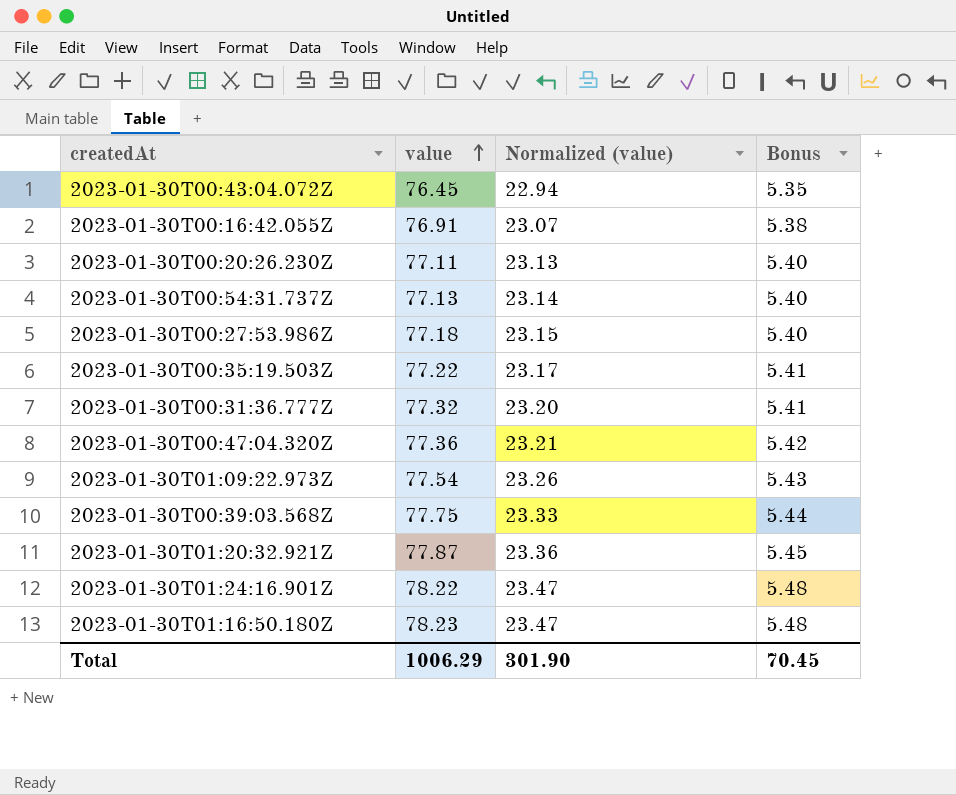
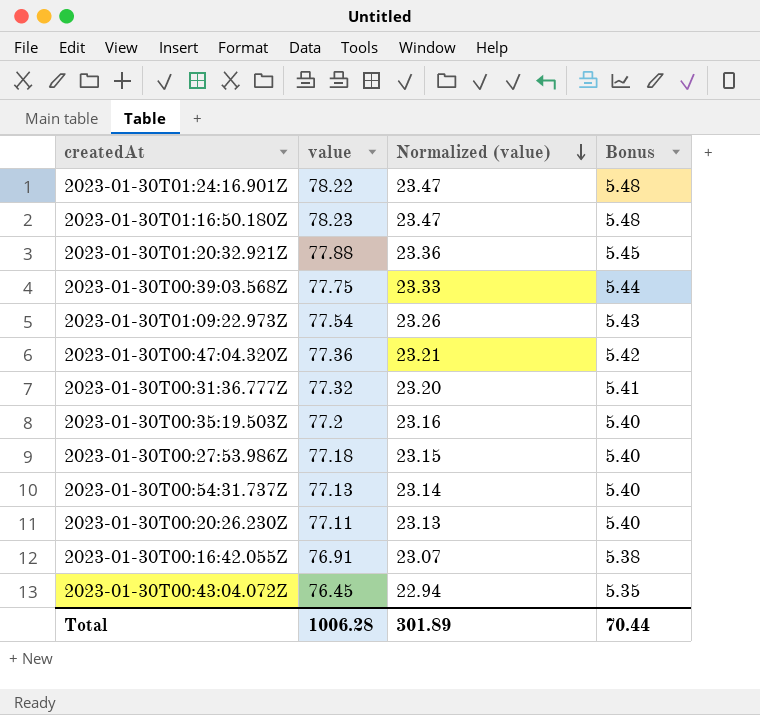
row order: value ascending -> Normalized (value) descending
2023-01-30T01:20:32.921Z | value: 77.87 -> 77.88
2023-01-30T00:35:19.503Z | value: 77.22 -> 77.2
2023-01-30T00:35:19.503Z | Normalized (value): 23.17 -> 23.16
2023-01-30T00:35:19.503Z | Bonus: 5.41 -> 5.40
Total | value: 1006.29 -> 1006.28
Total | Normalized (value): 301.90 -> 301.89
Total | Bonus: 70.45 -> 70.44

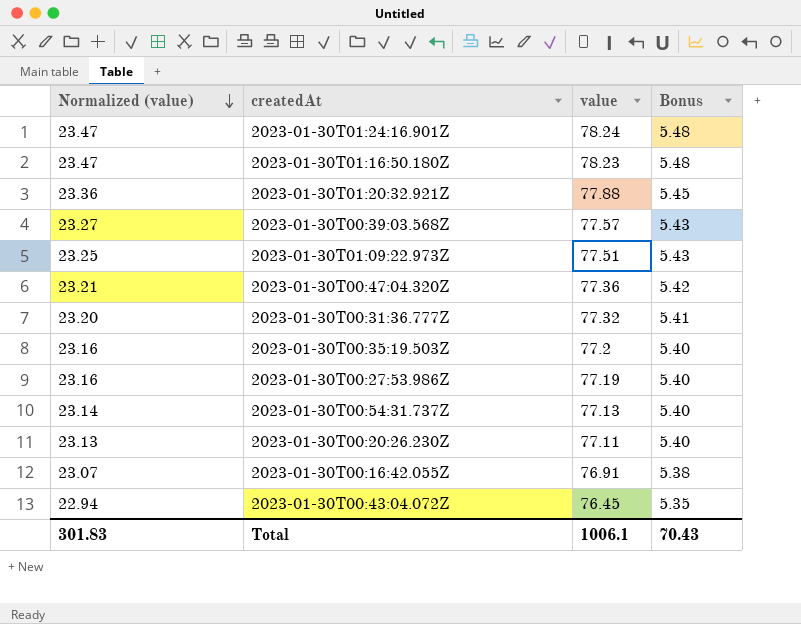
column Normalized (value) | position: 3 -> 1
2023-01-30T01:24:16.901Z | value: 78.22 -> 78.24
2023-01-30T00:39:03.568Z | Normalized (value): 23.33 -> 23.27
2023-01-30T00:39:03.568Z | value: 77.75 -> 77.57
2023-01-30T00:39:03.568Z | Bonus: 5.44 -> 5.43
2023-01-30T01:09:22.973Z | Normalized (value): 23.26 -> 23.25
2023-01-30T01:09:22.973Z | value: 77.54 -> 77.51
2023-01-30T00:27:53.986Z | Normalized (value): 23.15 -> 23.16
2023-01-30T00:27:53.986Z | value: 77.18 -> 77.19
Total | Normalized (value): 301.89 -> 301.83
Total | value: 1006.28 -> 1006.1
Total | Bonus: 70.44 -> 70.43

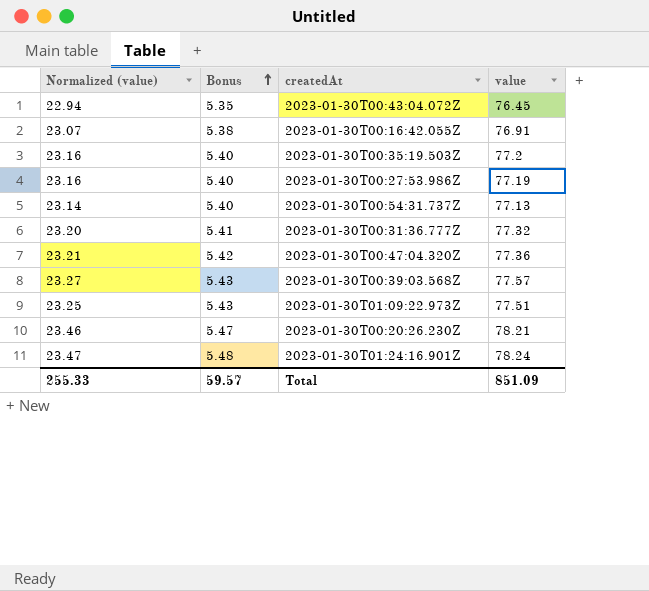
row order: Normalized (value) descending -> Bonus ascending
column Bonus | position: 4 -> 2
row 2023-01-30T01:16:50.180Z: 23.47 | 78.23 | 5.48 -> none
row 2023-01-30T01:20:32.921Z: 23.36 | 77.88 | 5.45 -> none
2023-01-30T00:20:26.230Z | Normalized (value): 23.13 -> 23.46
2023-01-30T00:20:26.230Z | Bonus: 5.40 -> 5.47
2023-01-30T00:20:26.230Z | value: 77.11 -> 78.21
Total | Normalized (value): 301.83 -> 255.33
Total | Bonus: 70.43 -> 59.57
Total | value: 1006.1 -> 851.09

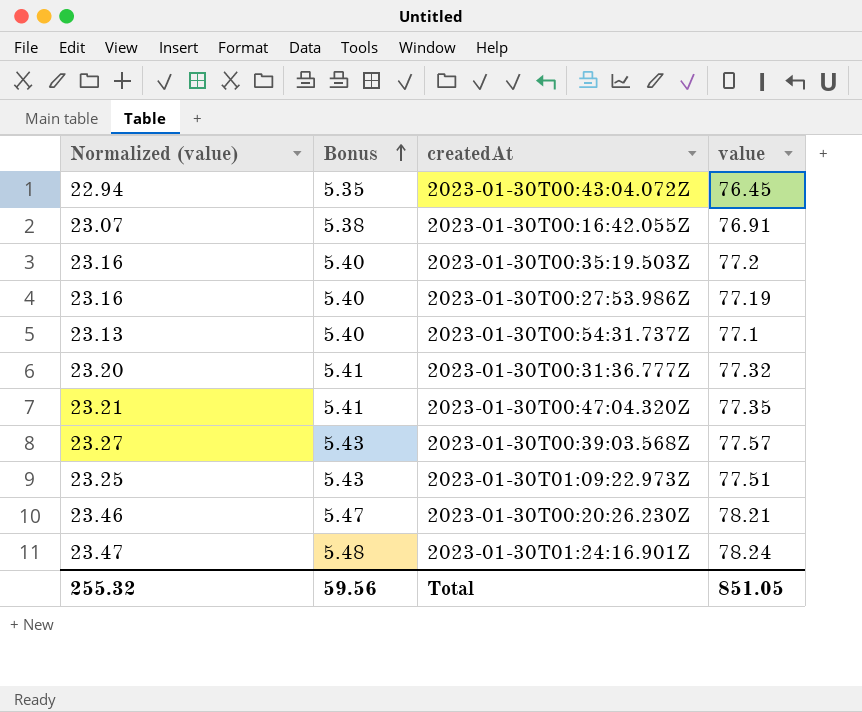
2023-01-30T00:54:31.737Z | Normalized (value): 23.14 -> 23.13
2023-01-30T00:54:31.737Z | value: 77.13 -> 77.1
2023-01-30T00:47:04.320Z | Bonus: 5.42 -> 5.41
2023-01-30T00:47:04.320Z | value: 77.36 -> 77.35
Total | Normalized (value): 255.33 -> 255.32
Total | Bonus: 59.57 -> 59.56
Total | value: 851.09 -> 851.05

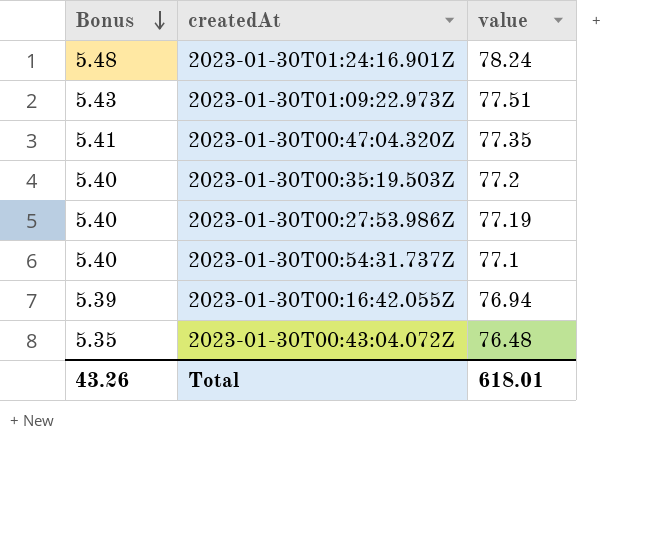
row order: Bonus ascending -> Bonus descending
column Normalized (value) | formula: [value] * 0.3 -> none
row 2023-01-30T00:31:36.777Z: 23.20 | 5.41 | 77.32 -> none
row 2023-01-30T00:39:03.568Z: 23.27 | 5.43 | 77.57 -> none
row 2023-01-30T00:20:26.230Z: 23.46 | 5.47 | 78.21 -> none
2023-01-30T00:16:42.055Z | Bonus: 5.38 -> 5.39
2023-01-30T00:16:42.055Z | value: 76.91 -> 76.94
2023-01-30T00:43:04.072Z | value: 76.45 -> 76.48
Total | Bonus: 59.56 -> 43.26
Total | value: 851.05 -> 618.01

